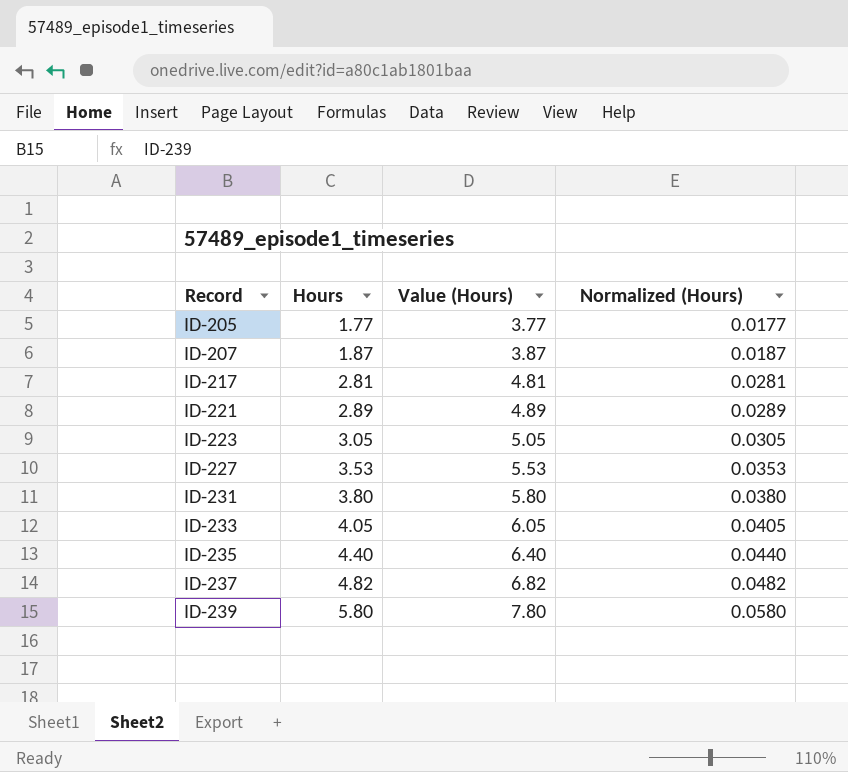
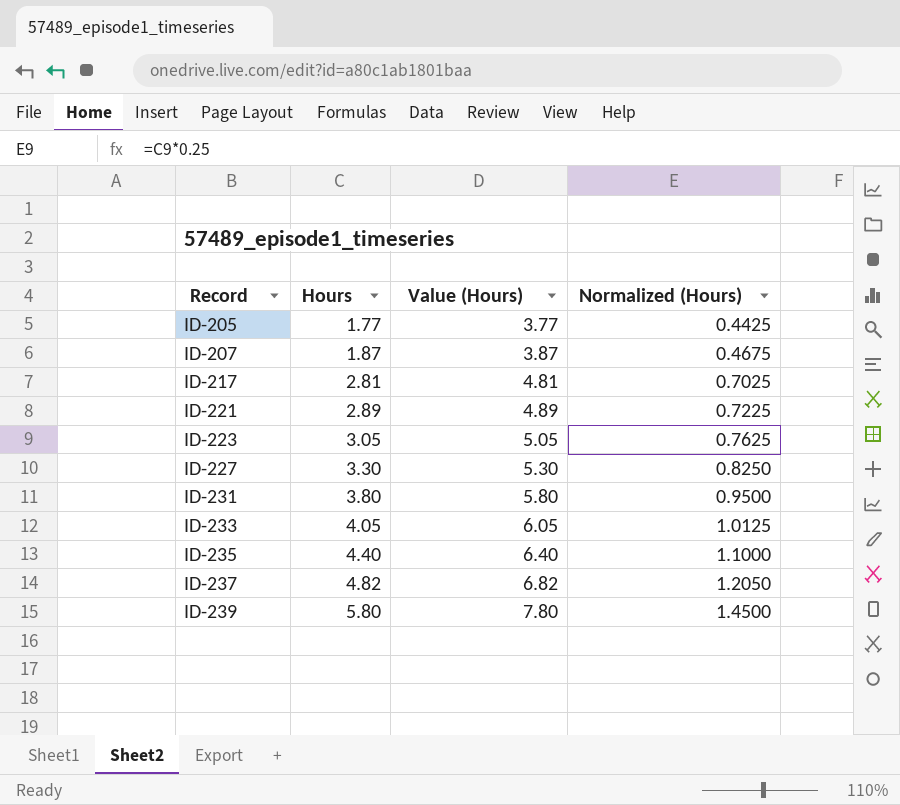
column Normalized (Hours) | formula: [Hours] * 0.01 -> [Hours] * 0.25
ID-227 | Hours: 3.53 -> 3.30
ID-227 | Value (Hours): 5.53 -> 5.30

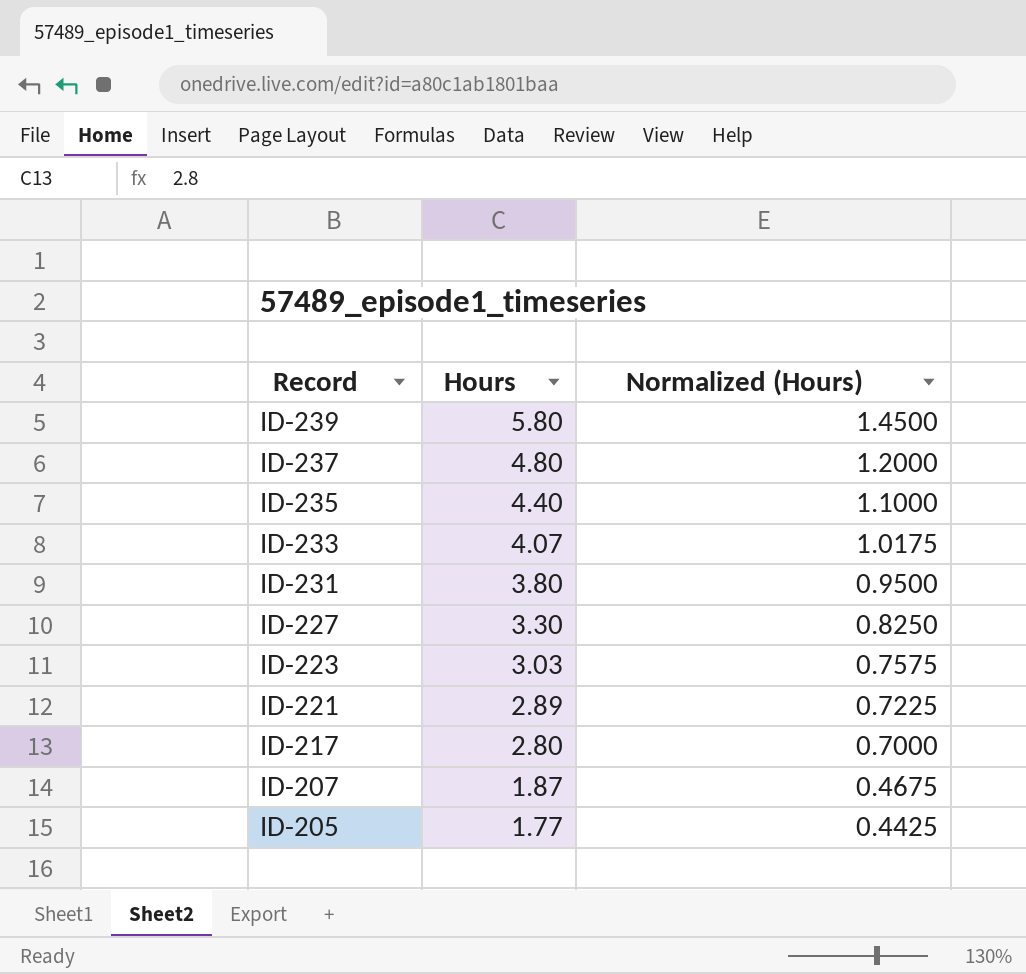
row order: Record ascending -> Record descending
column Value (Hours) | formula: [Hours] + 2 -> none
ID-237 | Hours: 4.82 -> 4.80
ID-237 | Normalized (Hours): 1.2050 -> 1.2000
ID-233 | Hours: 4.05 -> 4.07
ID-233 | Normalized (Hours): 1.0125 -> 1.0175
ID-223 | Hours: 3.05 -> 3.03
ID-223 | Normalized (Hours): 0.7625 -> 0.7575
ID-217 | Hours: 2.81 -> 2.80
ID-217 | Normalized (Hours): 0.7025 -> 0.7000

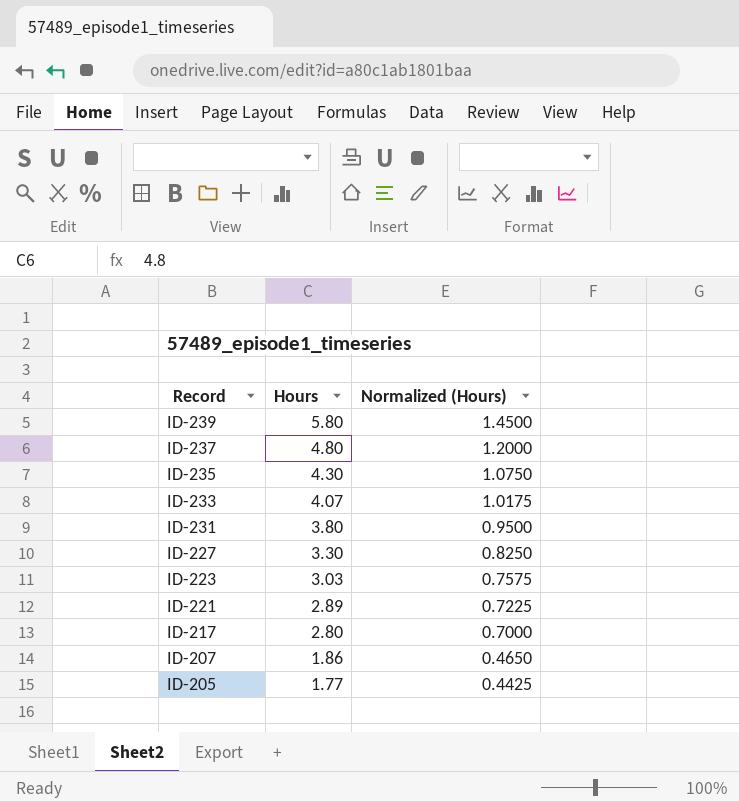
ID-235 | Hours: 4.40 -> 4.30
ID-235 | Normalized (Hours): 1.1000 -> 1.0750
ID-207 | Hours: 1.87 -> 1.86
ID-207 | Normalized (Hours): 0.4675 -> 0.4650

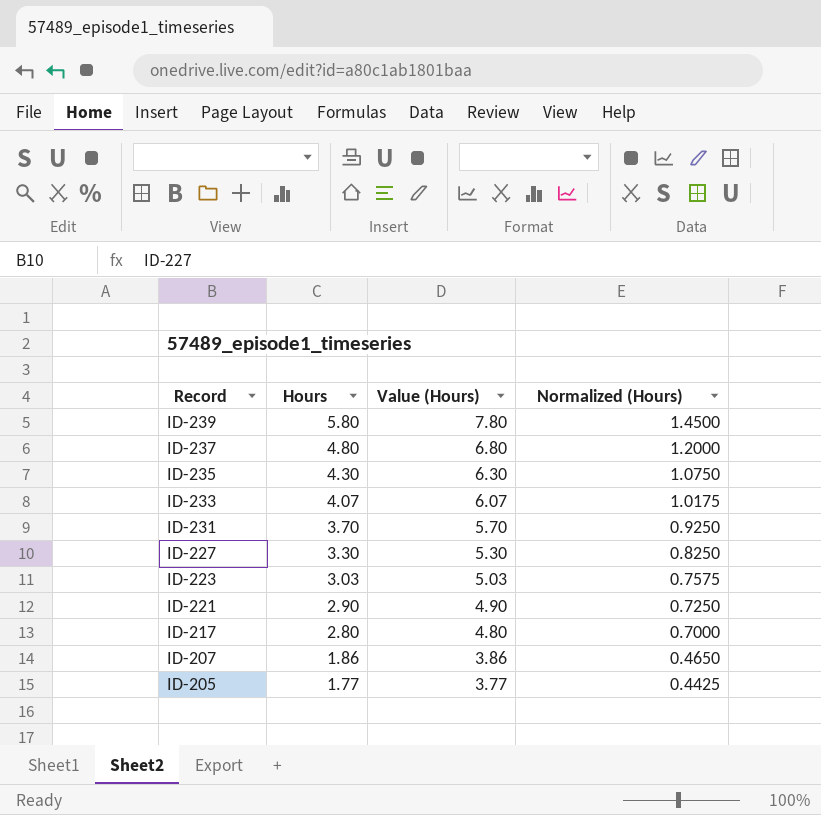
column Value (Hours) | formula: none -> [Hours] + 2
ID-231 | Hours: 3.80 -> 3.70
ID-231 | Normalized (Hours): 0.9500 -> 0.9250
ID-221 | Hours: 2.89 -> 2.90
ID-221 | Normalized (Hours): 0.7225 -> 0.7250

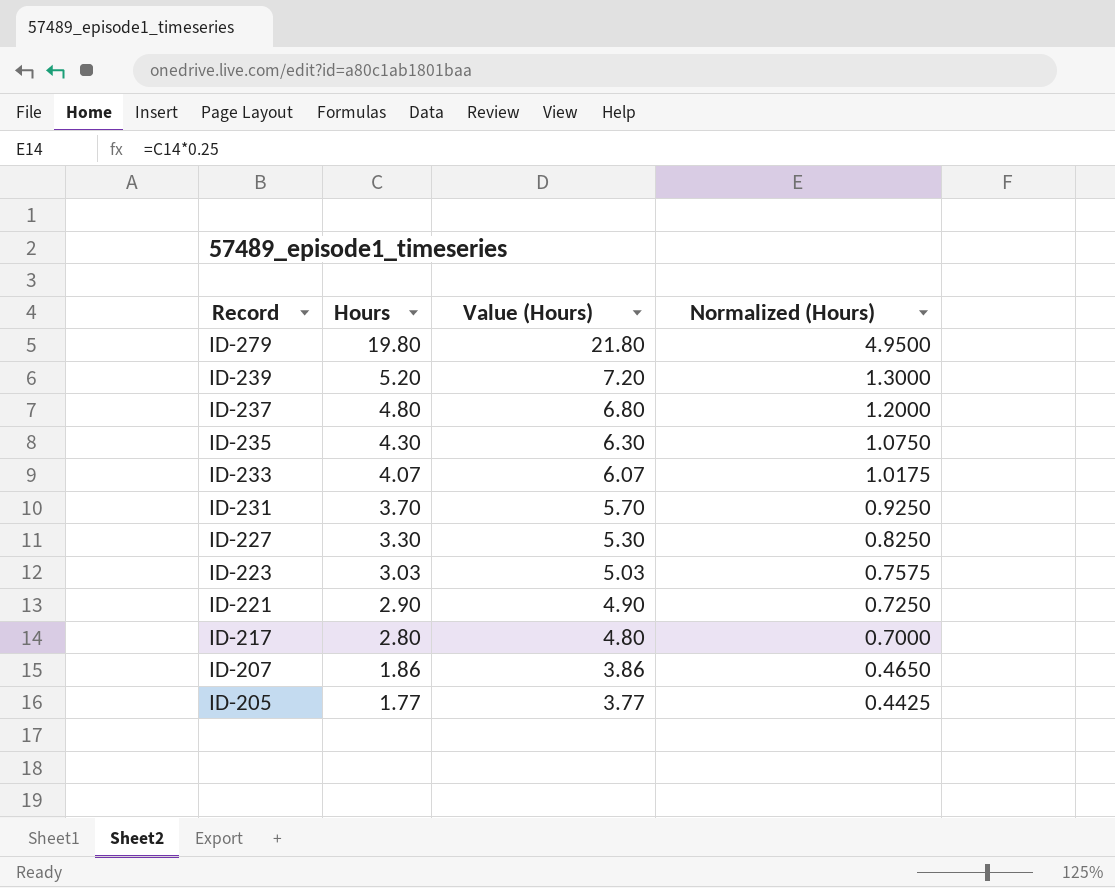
row ID-279: none -> 19.80 | 21.80 | 4.9500
ID-239 | Hours: 5.80 -> 5.20
ID-239 | Value (Hours): 7.80 -> 7.20
ID-239 | Normalized (Hours): 1.4500 -> 1.3000

